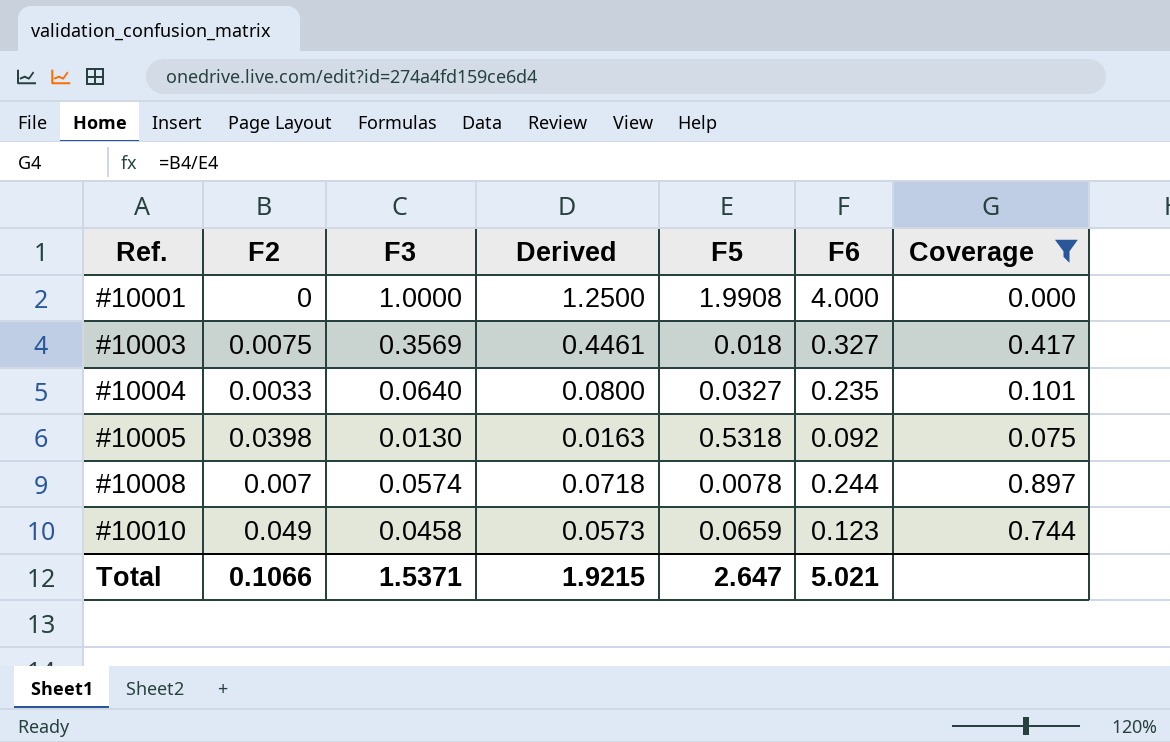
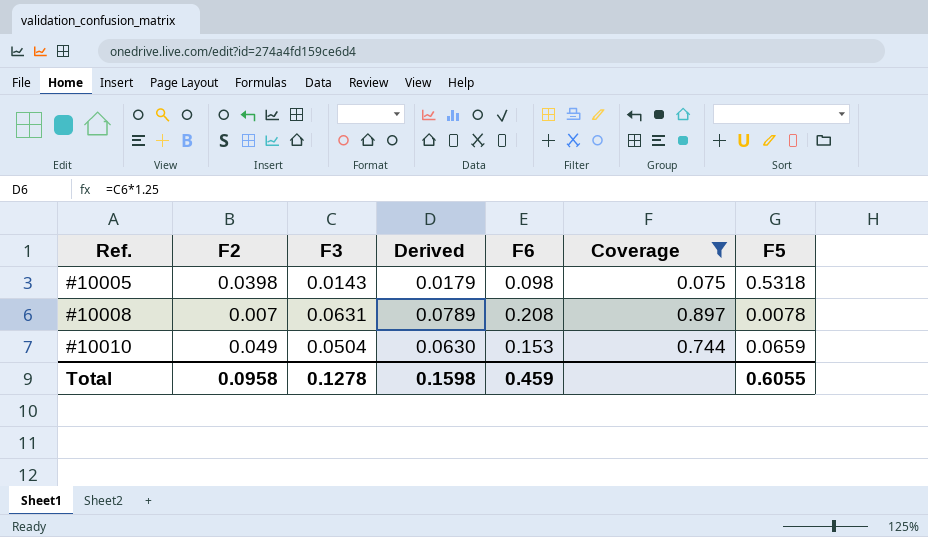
column F5 | position: 5 -> 7
row #10001: 0 | 1.0000 | 1.2500 | 1.9908 | 4.000 | 0.000 -> none
row #10003: 0.0075 | 0.3569 | 0.4461 | 0.018 | 0.327 | 0.417 -> none
row #10004: 0.0033 | 0.0640 | 0.0800 | 0.0327 | 0.235 | 0.101 -> none
#10005 | F3: 0.0130 -> 0.0143
#10005 | Derived: 0.0163 -> 0.0179
#10005 | F6: 0.092 -> 0.098
#10008 | F3: 0.0574 -> 0.0631
#10008 | Derived: 0.0718 -> 0.0789
#10008 | F6: 0.244 -> 0.208
#10010 | F3: 0.0458 -> 0.0504
#10010 | Derived: 0.0573 -> 0.0630
#10010 | F6: 0.123 -> 0.153
Total | F2: 0.1066 -> 0.0958
Total | F3: 1.5371 -> 0.1278
Total | Derived: 1.9215 -> 0.1598
Total | F6: 5.021 -> 0.459
Total | F5: 2.647 -> 0.6055

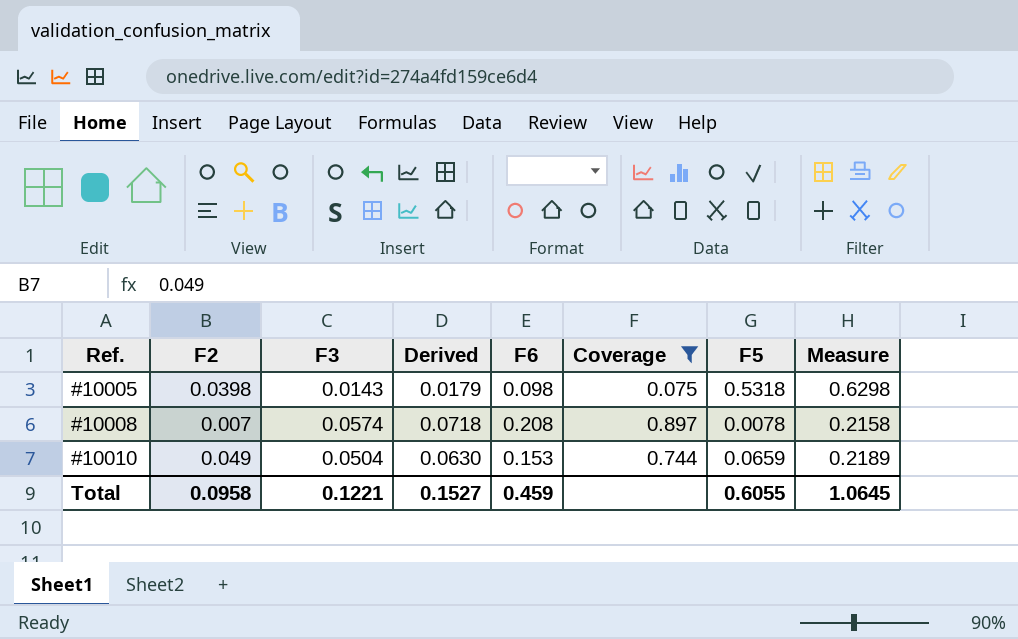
column Measure | formula: none -> [F6] + [F5]
#10008 | F3: 0.0631 -> 0.0574
#10008 | Derived: 0.0789 -> 0.0718
Total | F3: 0.1278 -> 0.1221
Total | Derived: 0.1598 -> 0.1527

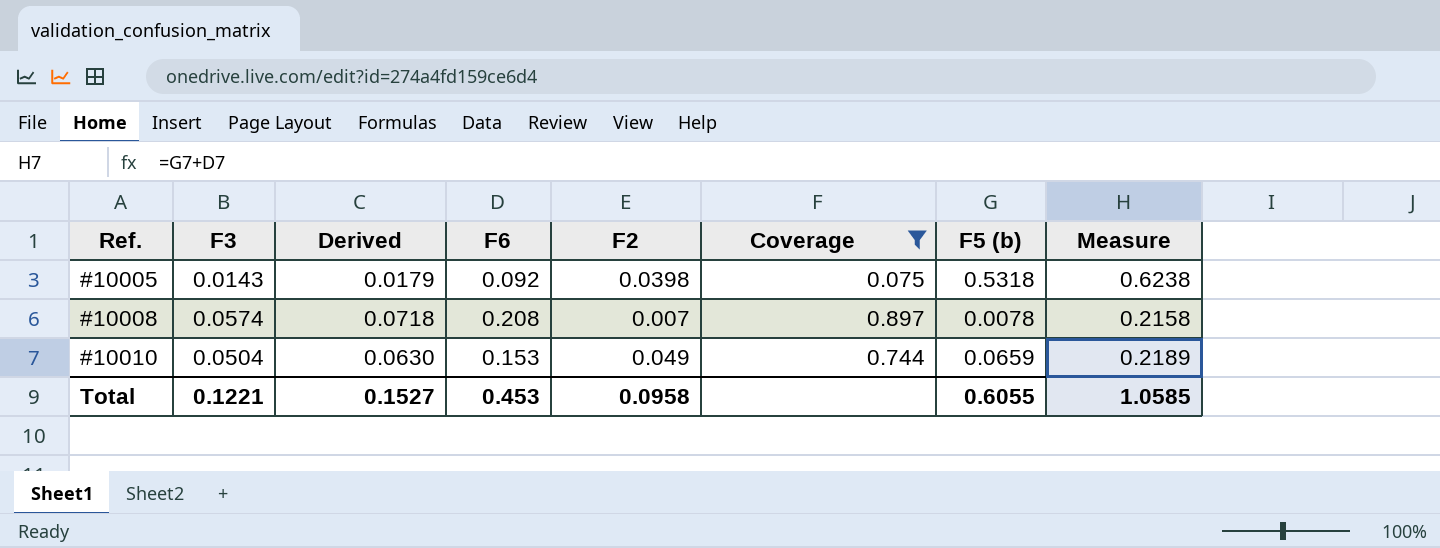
column F2 | position: 2 -> 5
column name: F5 -> F5 (b)
#10005 | F6: 0.098 -> 0.092
#10005 | Measure: 0.6298 -> 0.6238
Total | F6: 0.459 -> 0.453
Total | Measure: 1.0645 -> 1.0585

